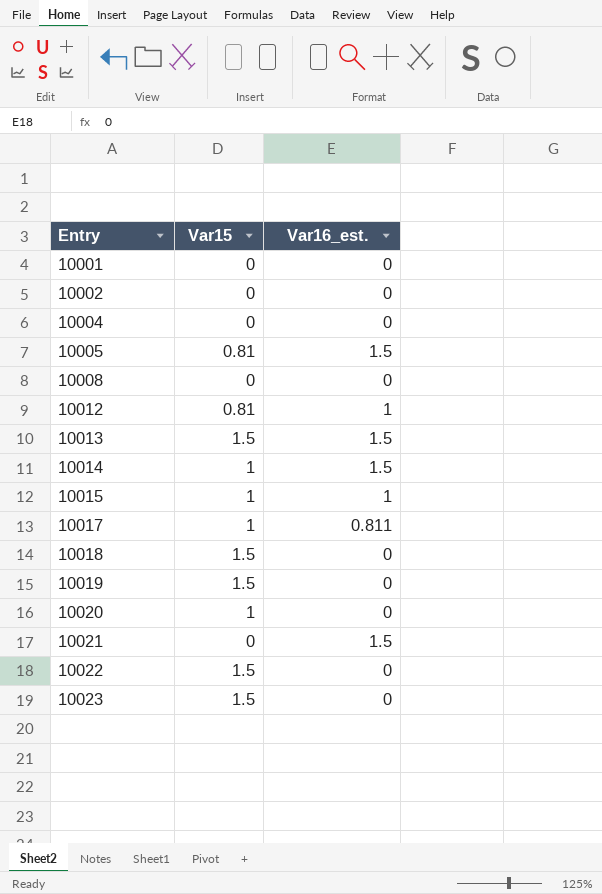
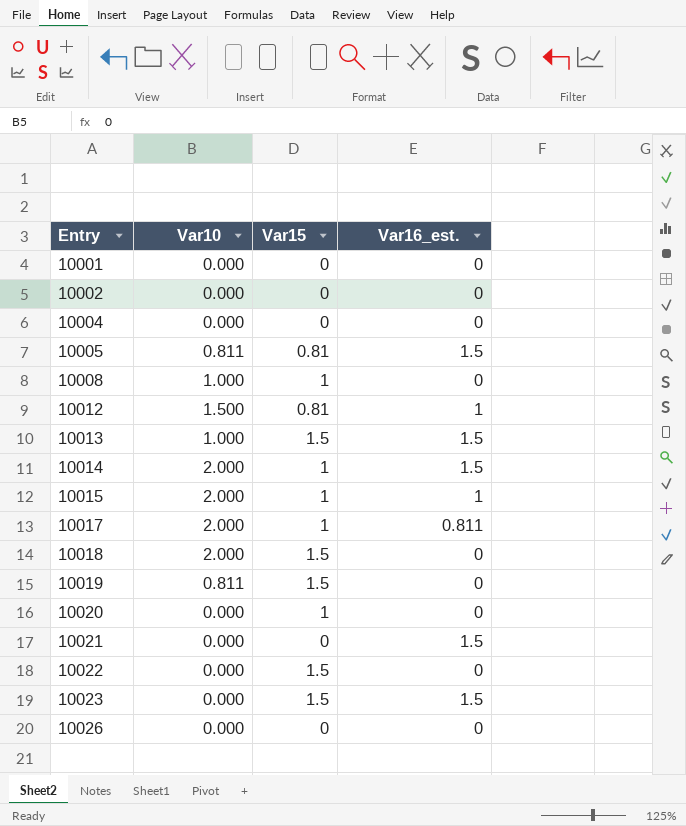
column Var10 | position: none -> 2
10008 | Var15: 0 -> 1
10023 | Var16_est.: 0 -> 1.5
row 10026: none -> 0.000 | 0 | 0

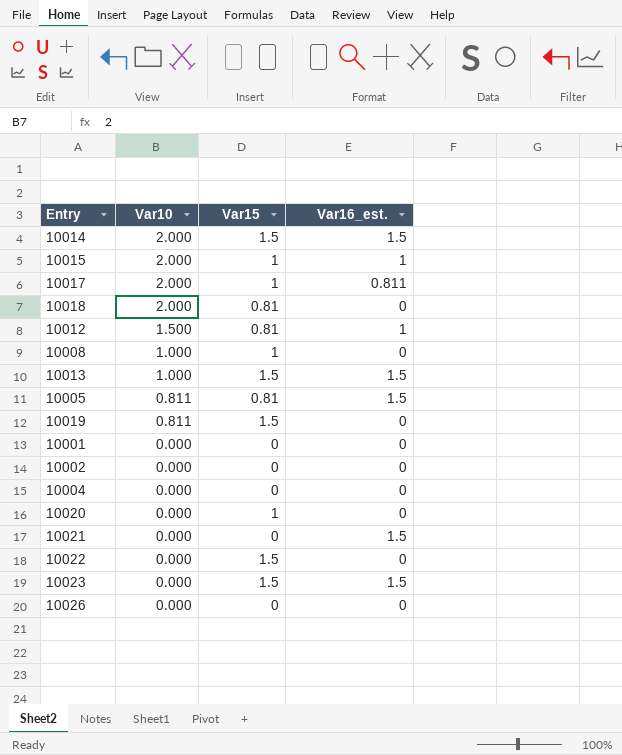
row order: Entry ascending -> Var10 descending
10014 | Var15: 1 -> 1.5
10018 | Var15: 1.5 -> 0.81

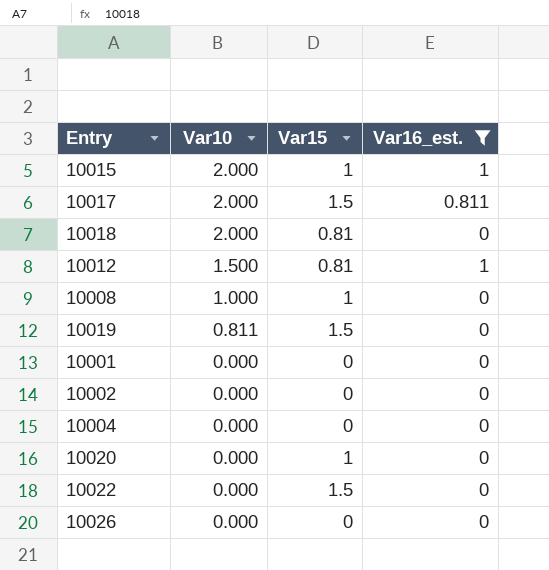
filter: none -> Var16_est. != 1.5
10017 | Var15: 1 -> 1.5

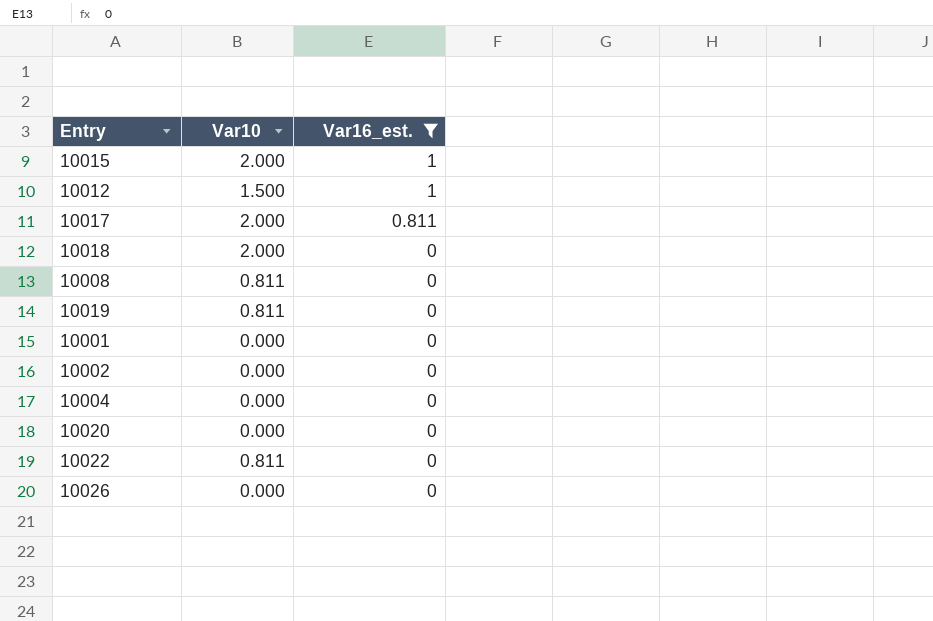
row order: Var10 descending -> Var16_est. descending
column Var15 | position: 3 -> none
10008 | Var10: 1.000 -> 0.811
10022 | Var10: 0.000 -> 0.811

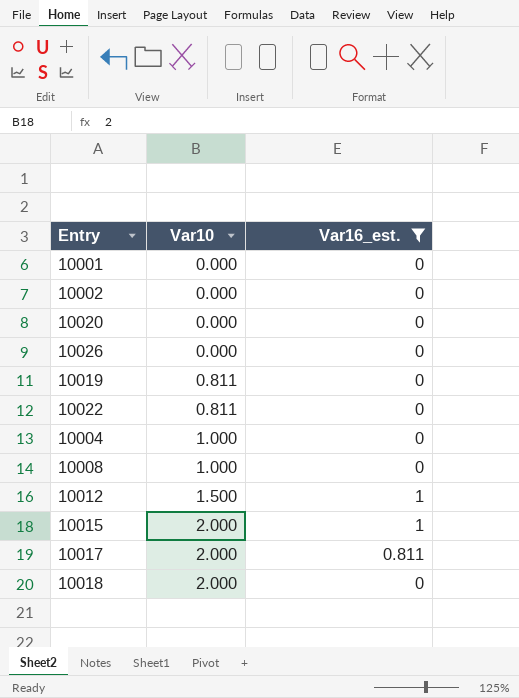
row order: Var16_est. descending -> Var10 ascending
10004 | Var10: 0.000 -> 1.000
10008 | Var10: 0.811 -> 1.000

